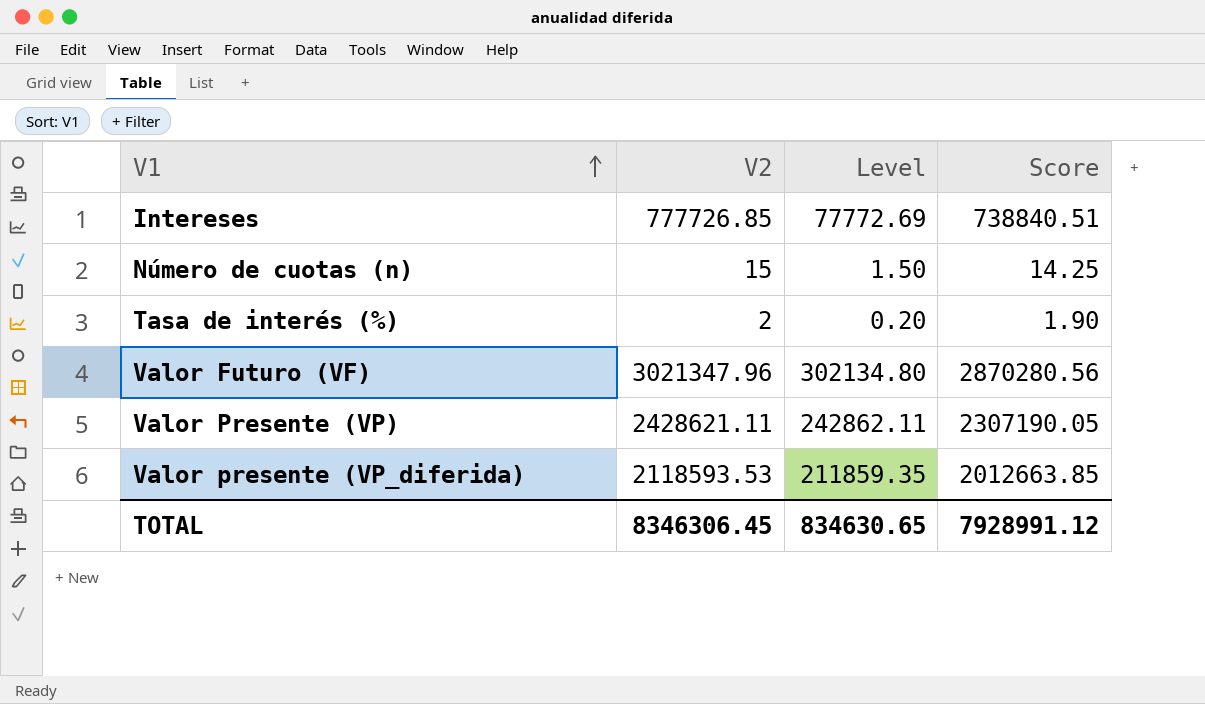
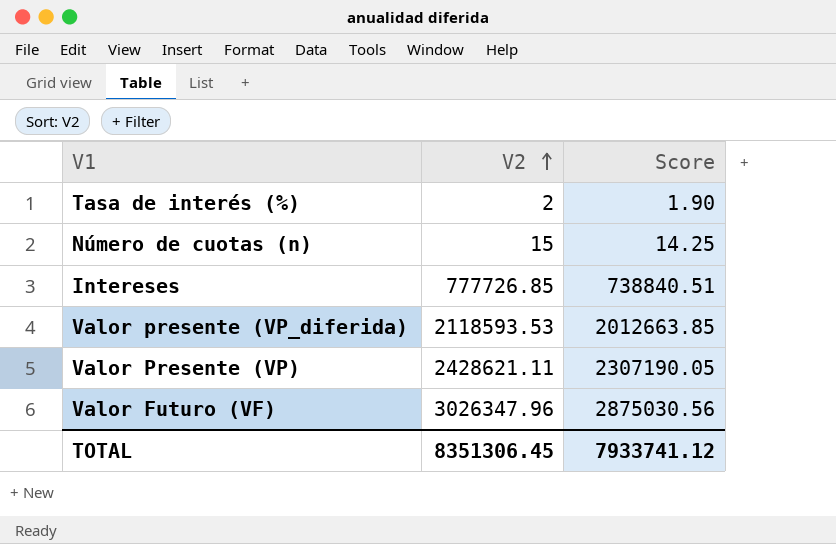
row order: V1 ascending -> V2 ascending
column Level | formula: [V2] * 0.1 -> none
Valor Futuro (VF) | V2: 3021347.96 -> 3026347.96
Valor Futuro (VF) | Score: 2870280.56 -> 2875030.56
TOTAL | V2: 8346306.45 -> 8351306.45
TOTAL | Score: 7928991.12 -> 7933741.12

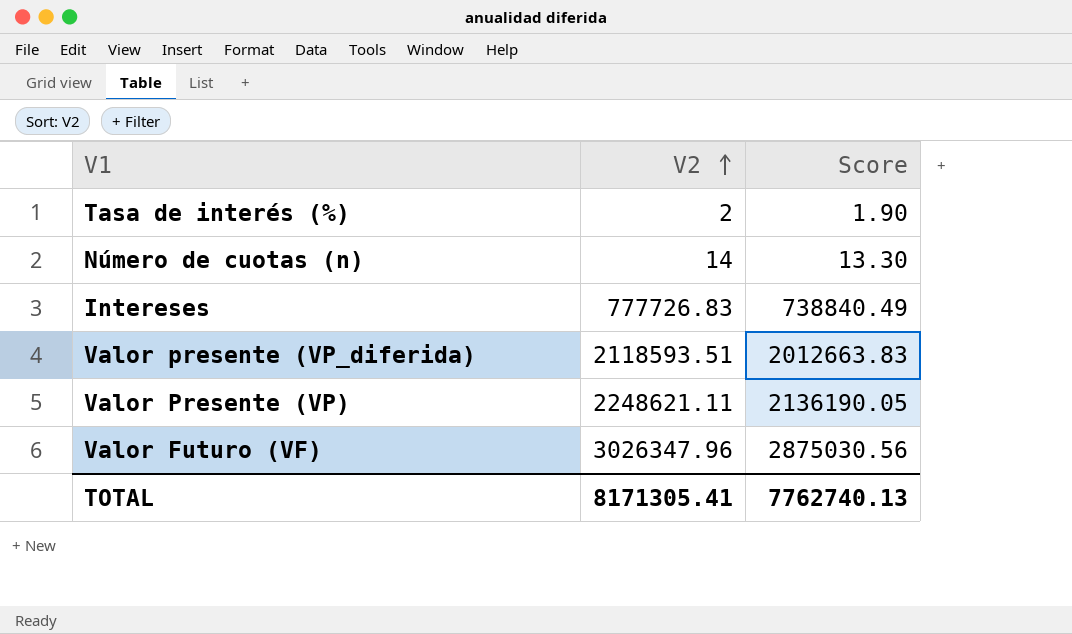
Número de cuotas (n) | V2: 15 -> 14
Número de cuotas (n) | Score: 14.25 -> 13.30
Intereses | V2: 777726.85 -> 777726.83
Intereses | Score: 738840.51 -> 738840.49
Valor presente (VP_diferida) | V2: 2118593.53 -> 2118593.51
Valor presente (VP_diferida) | Score: 2012663.85 -> 2012663.83
Valor Presente (VP) | V2: 2428621.11 -> 2248621.11
Valor Presente (VP) | Score: 2307190.05 -> 2136190.05
TOTAL | V2: 8351306.45 -> 8171305.41
TOTAL | Score: 7933741.12 -> 7762740.13

